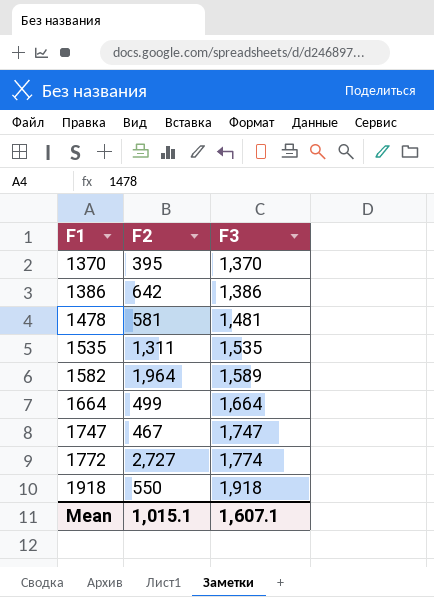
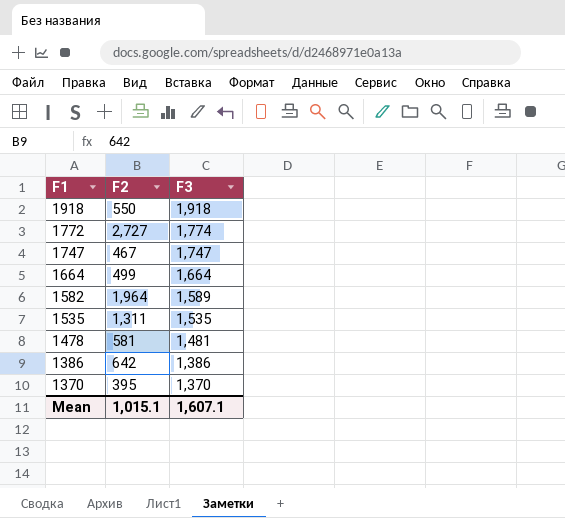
row order: F1 ascending -> F1 descending

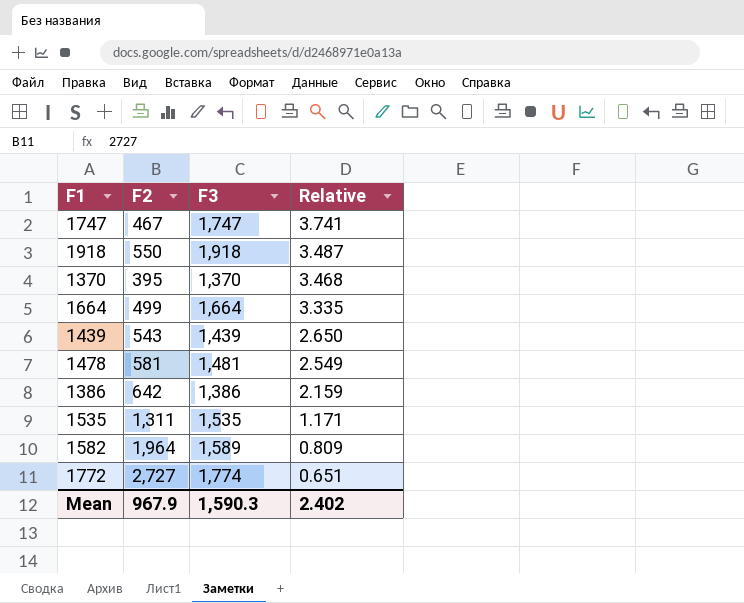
row order: F1 descending -> Relative descending
column Relative | formula: none -> [F3] / [F2]
row 1439: none -> 543 | 1,439 | 2.650
Mean | F2: 1,015.1 -> 967.9
Mean | F3: 1,607.1 -> 1,590.3

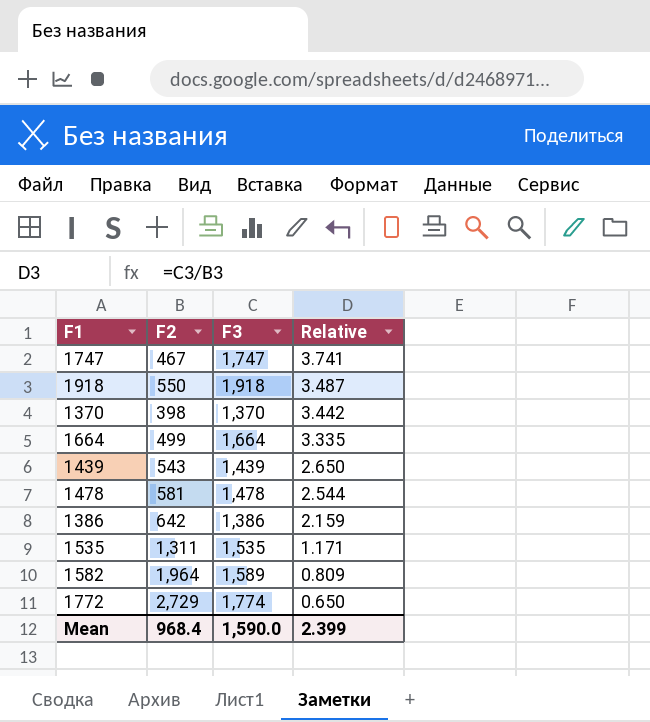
1370 | F2: 395 -> 398
1370 | Relative: 3.468 -> 3.442
1478 | F3: 1,481 -> 1,478
1478 | Relative: 2.549 -> 2.544
1772 | F2: 2,727 -> 2,729
1772 | Relative: 0.651 -> 0.650
Mean | F2: 967.9 -> 968.4
Mean | F3: 1,590.3 -> 1,590.0
Mean | Relative: 2.402 -> 2.399

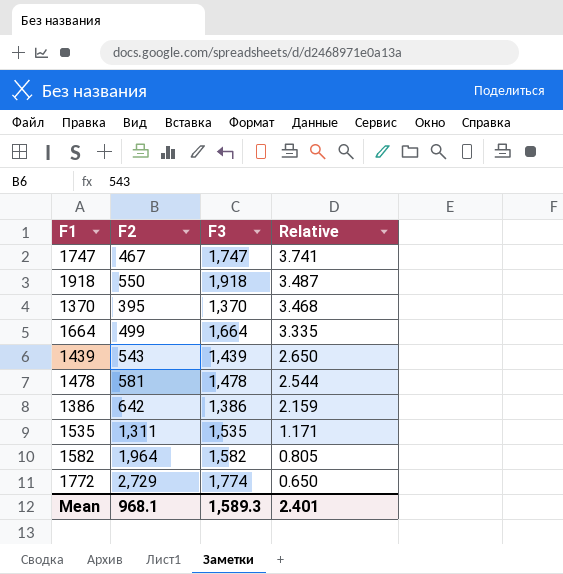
1370 | F2: 398 -> 395
1370 | Relative: 3.442 -> 3.468
1582 | F3: 1,589 -> 1,582
1582 | Relative: 0.809 -> 0.805
Mean | F2: 968.4 -> 968.1
Mean | F3: 1,590.0 -> 1,589.3
Mean | Relative: 2.399 -> 2.401

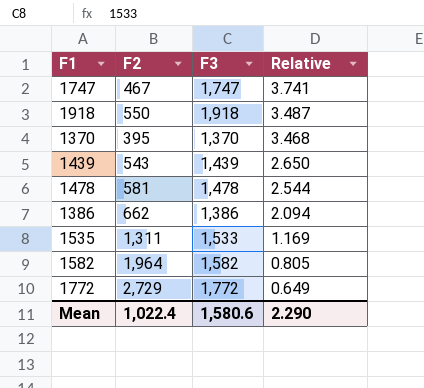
row 1664: 499 | 1,664 | 3.335 -> none
1386 | F2: 642 -> 662
1386 | Relative: 2.159 -> 2.094
1535 | F3: 1,535 -> 1,533
1535 | Relative: 1.171 -> 1.169
1772 | F3: 1,774 -> 1,772
1772 | Relative: 0.650 -> 0.649
Mean | F2: 968.1 -> 1,022.4
Mean | F3: 1,589.3 -> 1,580.6
Mean | Relative: 2.401 -> 2.290

